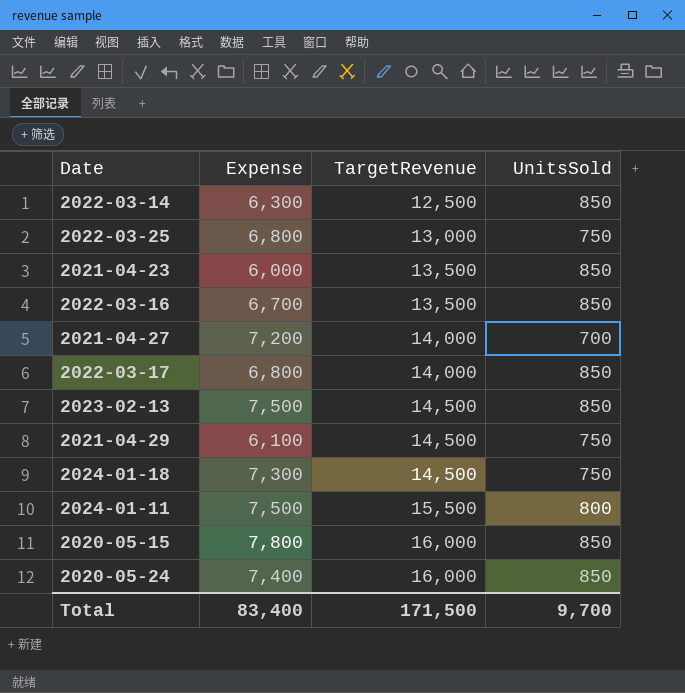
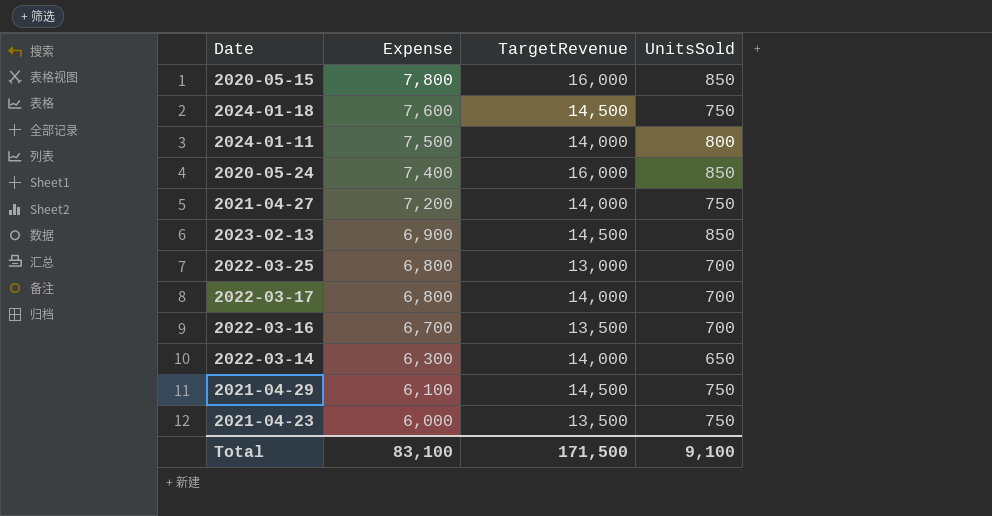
row order: TargetRevenue ascending -> Expense descending
2024-01-18 | Expense: 7,300 -> 7,600
2024-01-11 | TargetRevenue: 15,500 -> 14,000
2021-04-27 | UnitsSold: 700 -> 750
2023-02-13 | Expense: 7,500 -> 6,900
2022-03-25 | UnitsSold: 750 -> 700
2022-03-17 | UnitsSold: 850 -> 700
2022-03-16 | UnitsSold: 850 -> 700
2022-03-14 | TargetRevenue: 12,500 -> 14,000
2022-03-14 | UnitsSold: 850 -> 650
2021-04-23 | UnitsSold: 850 -> 750
Total | Expense: 83,400 -> 83,100
Total | UnitsSold: 9,700 -> 9,100

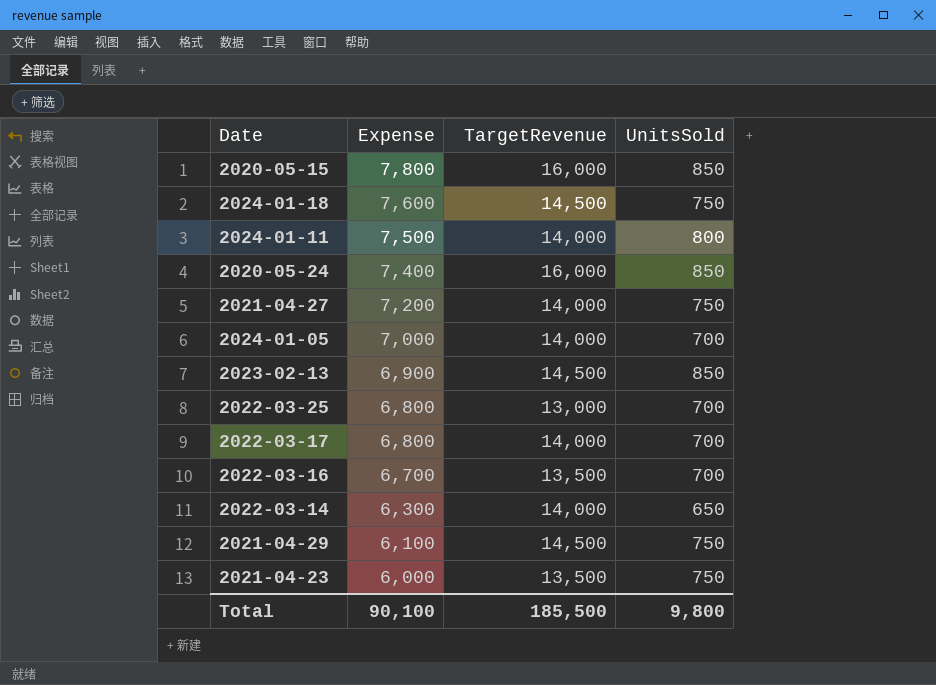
row 2024-01-05: none -> 7,000 | 14,000 | 700
Total | Expense: 83,100 -> 90,100
Total | TargetRevenue: 171,500 -> 185,500
Total | UnitsSold: 9,100 -> 9,800

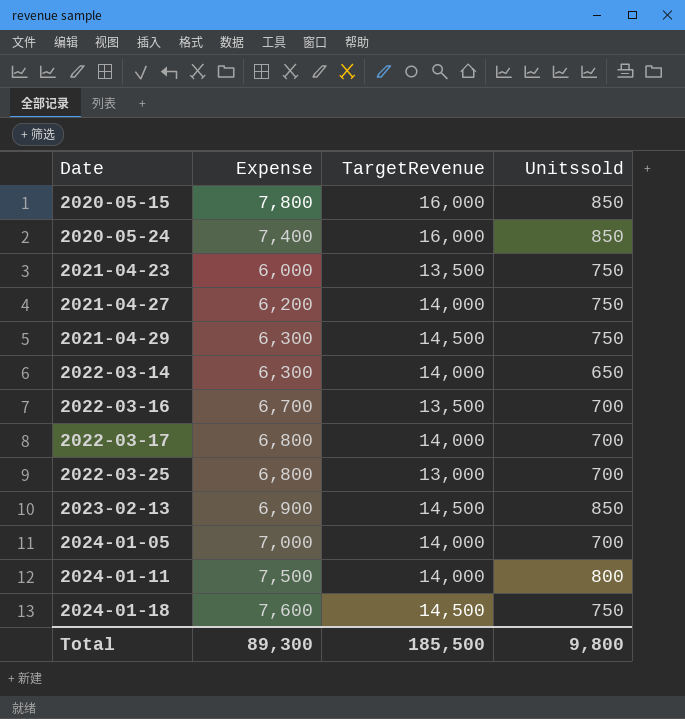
row order: Expense descending -> Date ascending
column name: UnitsSold -> Unitssold
2021-04-27 | Expense: 7,200 -> 6,200
2021-04-29 | Expense: 6,100 -> 6,300
Total | Expense: 90,100 -> 89,300

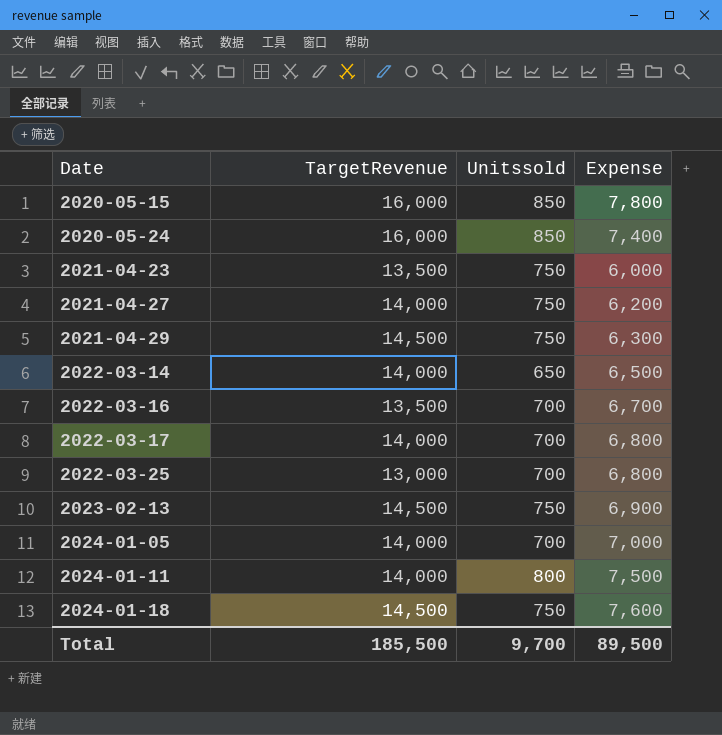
column Expense | position: 2 -> 4
2022-03-14 | Expense: 6,300 -> 6,500
2023-02-13 | Unitssold: 850 -> 750
Total | Unitssold: 9,800 -> 9,700
Total | Expense: 89,300 -> 89,500

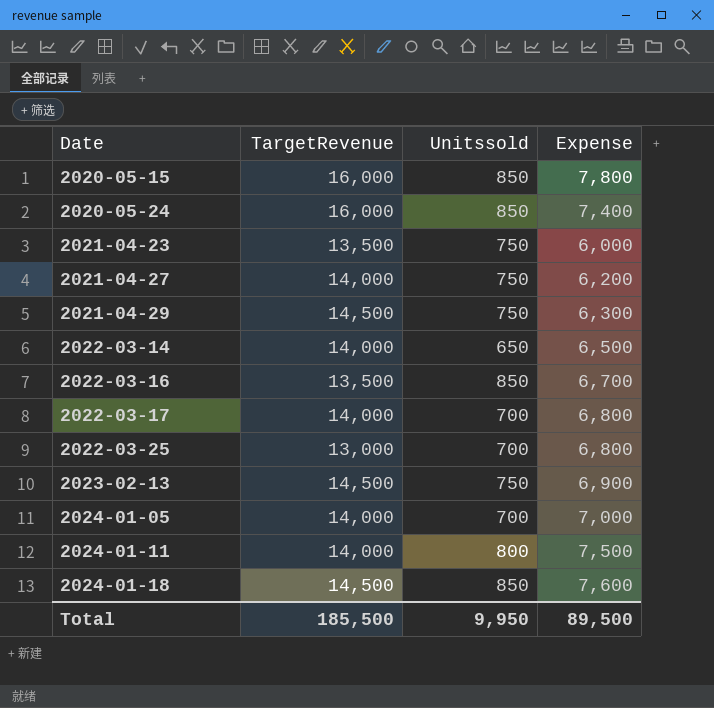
2022-03-16 | Unitssold: 700 -> 850
2024-01-18 | Unitssold: 750 -> 850
Total | Unitssold: 9,700 -> 9,950

